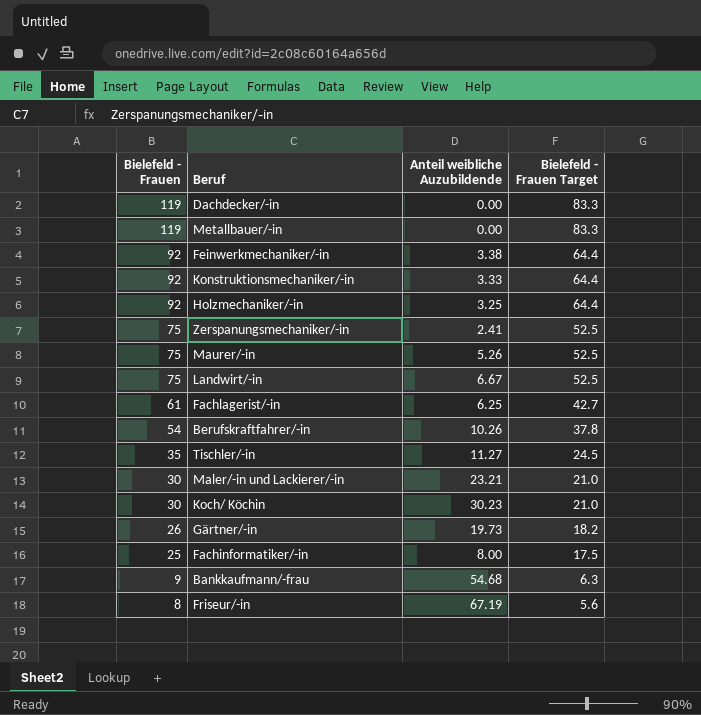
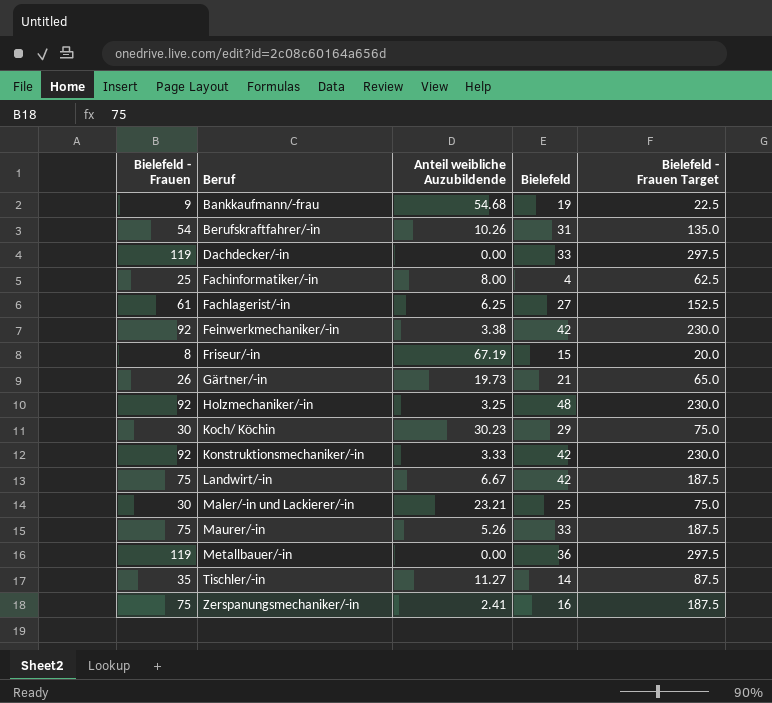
row order: Bielefeld - Frauen descending -> Beruf ascending
column Bielefeld | position: none -> 4
column Bielefeld - Frauen Target | formula: [Bielefeld - Frauen] * 0.7 -> [Bielefeld - Frauen] * 2.5

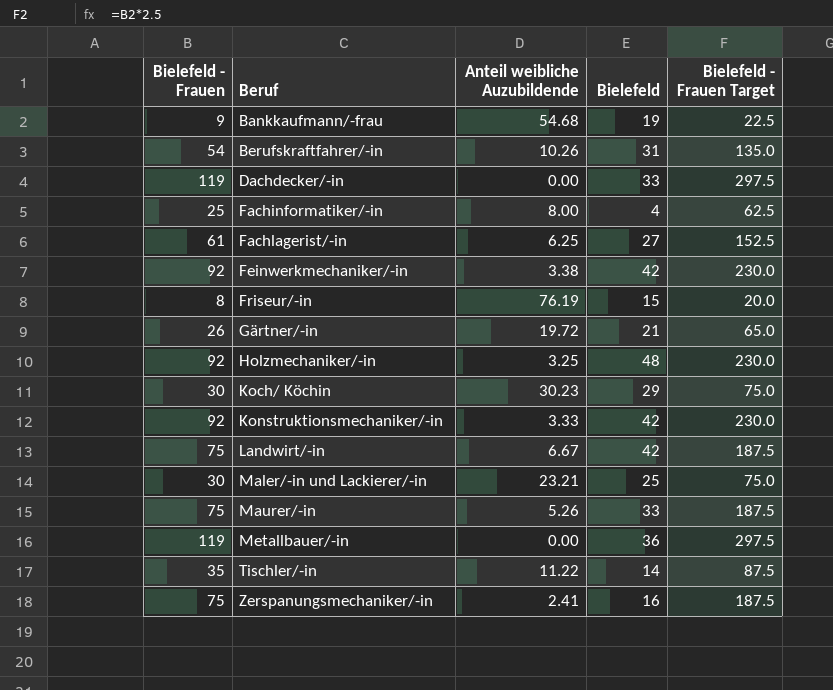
Friseur/-in | Anteil weibliche Auzubildende: 67.19 -> 76.19
Gärtner/-in | Anteil weibliche Auzubildende: 19.73 -> 19.72
Tischler/-in | Anteil weibliche Auzubildende: 11.27 -> 11.22

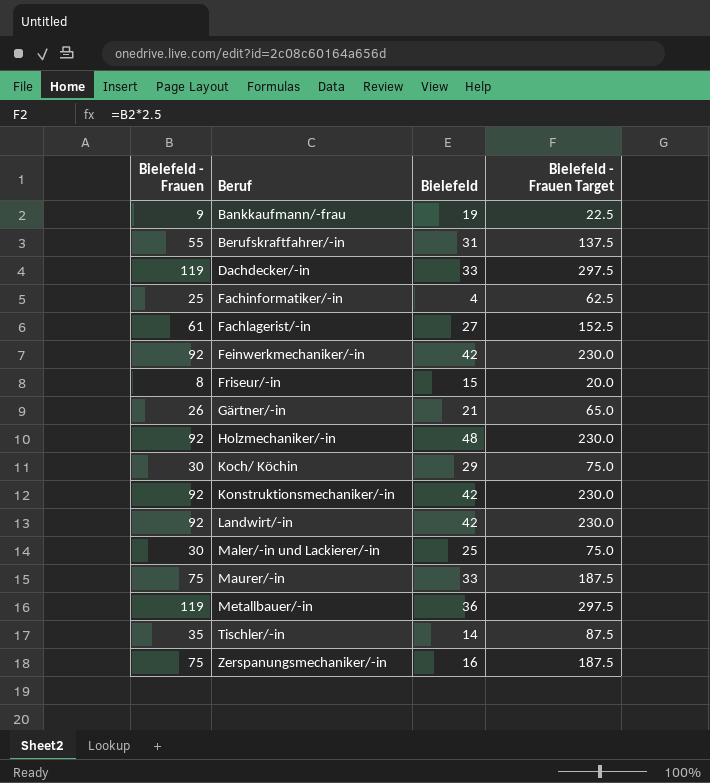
column Anteil weibliche Auzubildende | position: 3 -> none
Berufskraftfahrer/-in | Bielefeld - Frauen: 54 -> 55
Berufskraftfahrer/-in | Bielefeld - Frauen Target: 135.0 -> 137.5
Landwirt/-in | Bielefeld - Frauen: 75 -> 92
Landwirt/-in | Bielefeld - Frauen Target: 187.5 -> 230.0

